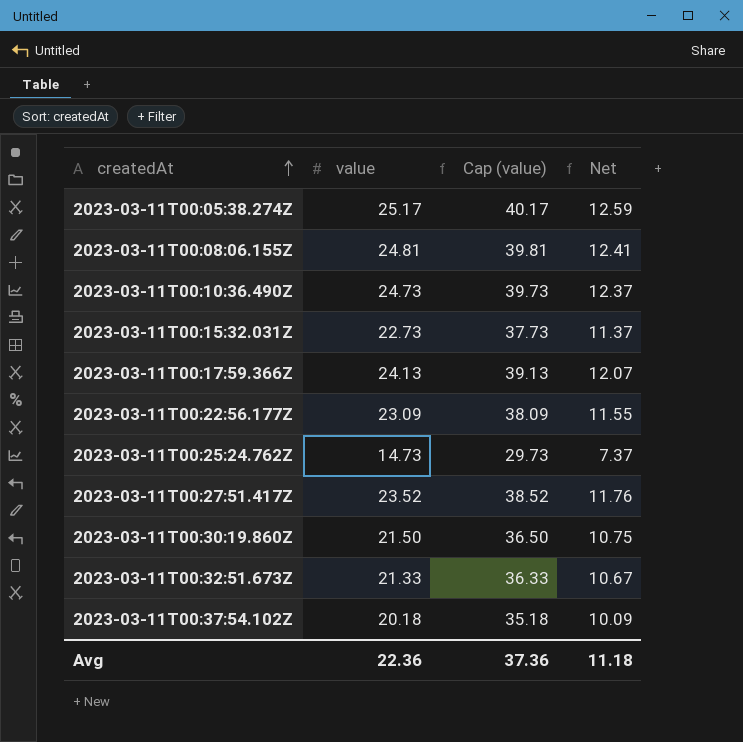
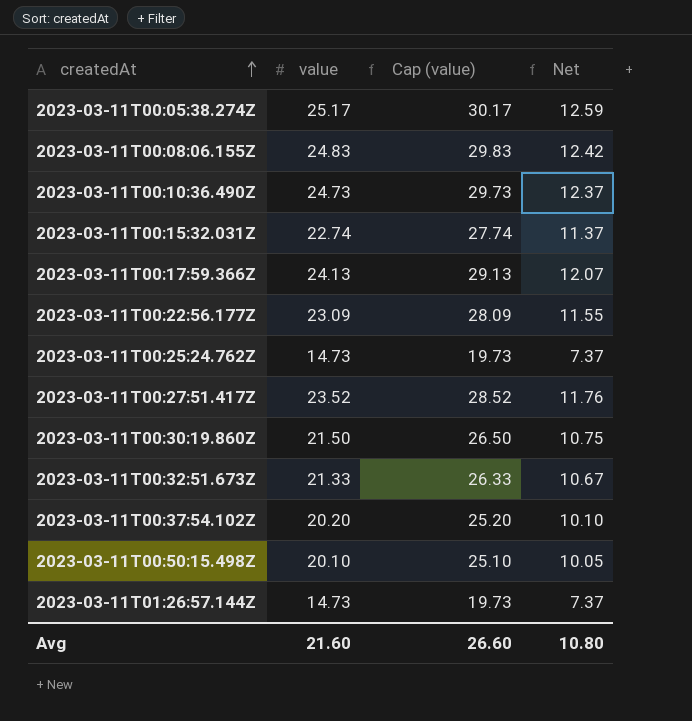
column Cap (value) | formula: [value] + 15 -> [value] + 5
2023-03-11T00:08:06.155Z | value: 24.81 -> 24.83
2023-03-11T00:08:06.155Z | Net: 12.41 -> 12.42
2023-03-11T00:15:32.031Z | value: 22.73 -> 22.74
2023-03-11T00:37:54.102Z | value: 20.18 -> 20.20
2023-03-11T00:37:54.102Z | Net: 10.09 -> 10.10
row 2023-03-11T00:50:15.498Z: none -> 20.10 | 25.10 | 10.05
row 2023-03-11T01:26:57.144Z: none -> 14.73 | 19.73 | 7.37
Avg | value: 22.36 -> 21.60
Avg | Cap (value): 37.36 -> 26.60
Avg | Net: 11.18 -> 10.80

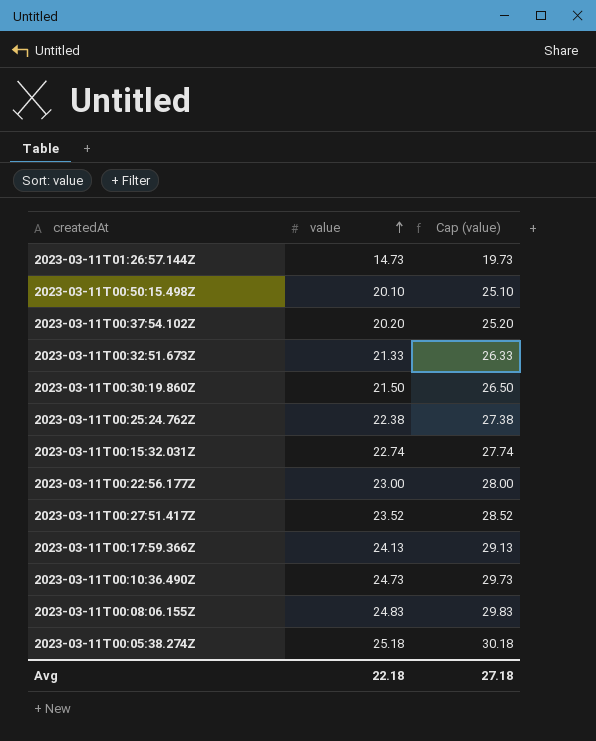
row order: createdAt ascending -> value ascending
column Net | formula: [value] * 0.5 -> none
2023-03-11T00:25:24.762Z | value: 14.73 -> 22.38
2023-03-11T00:25:24.762Z | Cap (value): 19.73 -> 27.38
2023-03-11T00:22:56.177Z | value: 23.09 -> 23.00
2023-03-11T00:22:56.177Z | Cap (value): 28.09 -> 28.00
2023-03-11T00:05:38.274Z | value: 25.17 -> 25.18
2023-03-11T00:05:38.274Z | Cap (value): 30.17 -> 30.18
Avg | value: 21.60 -> 22.18
Avg | Cap (value): 26.60 -> 27.18

